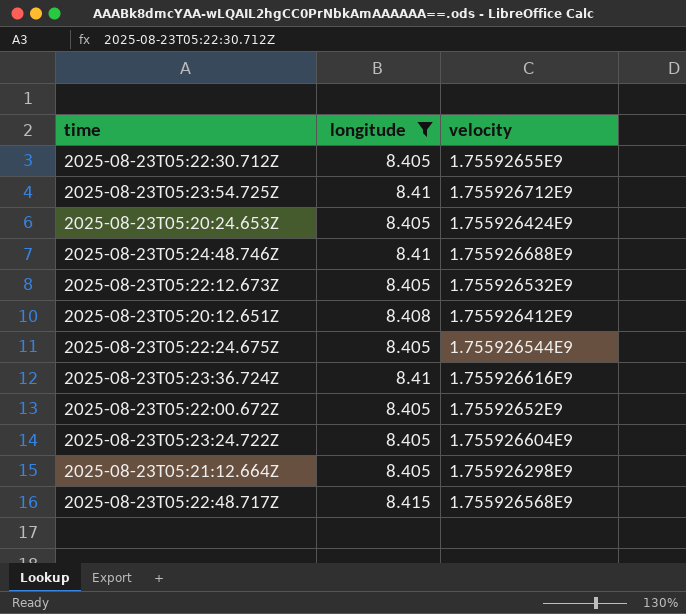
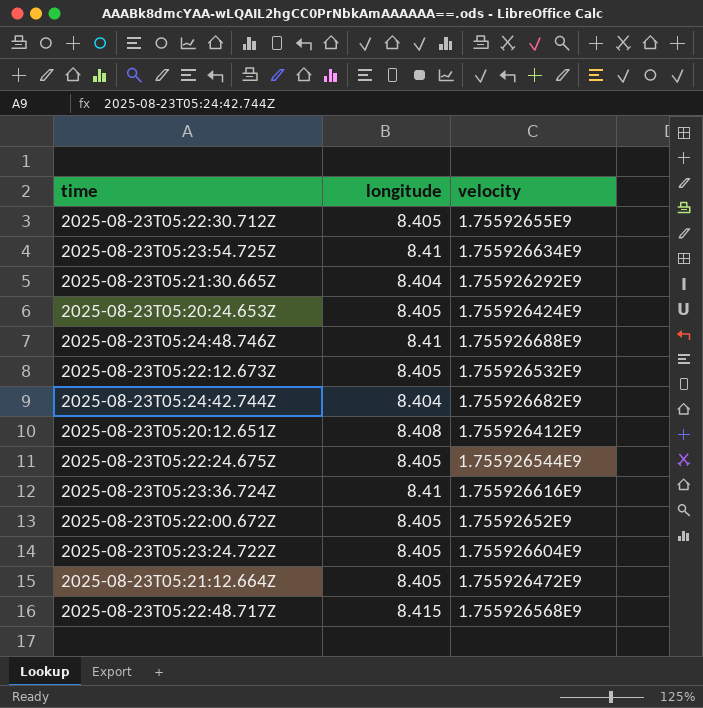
filter: longitude != 8.404 -> none
2025-08-23T05:23:54.725Z | velocity: 1.755926712E9 -> 1.755926634E9
2025-08-23T05:21:12.664Z | velocity: 1.755926298E9 -> 1.755926472E9

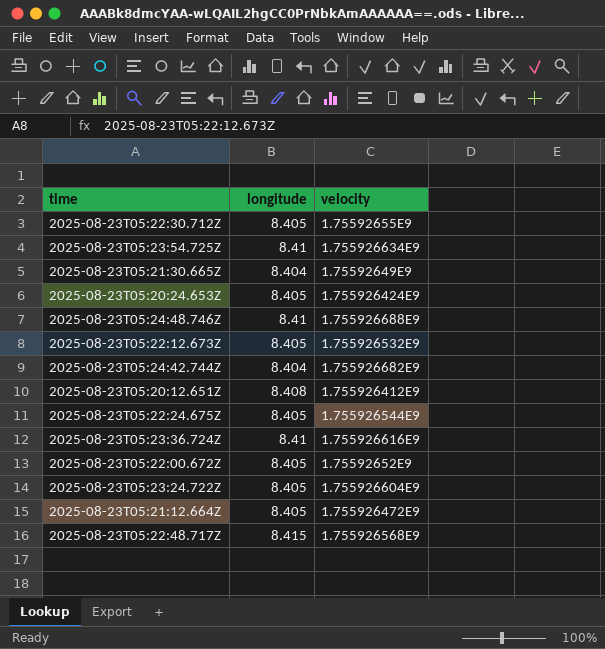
2025-08-23T05:21:30.665Z | velocity: 1.755926292E9 -> 1.75592649E9

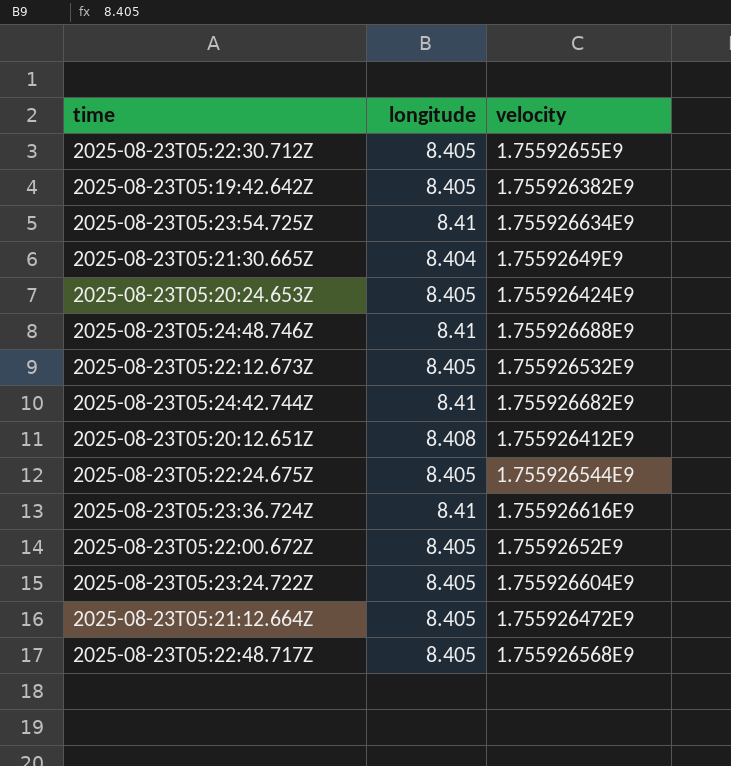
row 2025-08-23T05:19:42.642Z: none -> 8.405 | 1.755926382E9
2025-08-23T05:24:42.744Z | longitude: 8.404 -> 8.41
2025-08-23T05:22:48.717Z | longitude: 8.415 -> 8.405

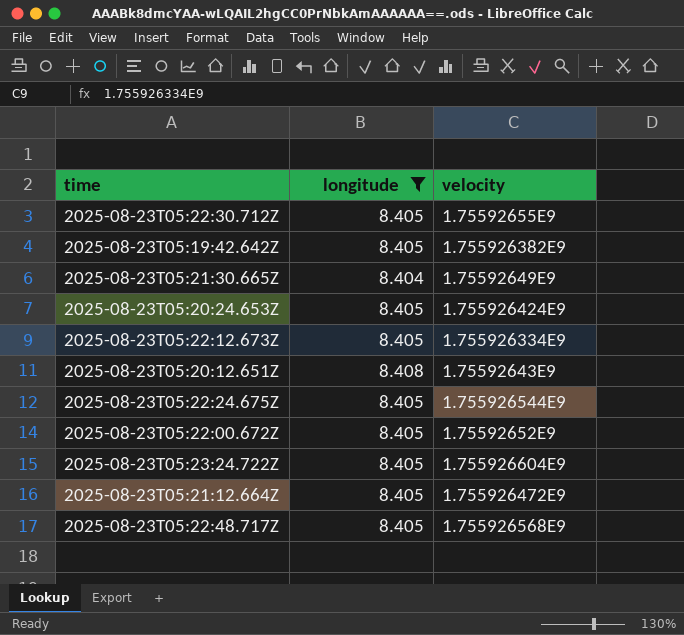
filter: none -> longitude != 8.41
2025-08-23T05:22:12.673Z | velocity: 1.755926532E9 -> 1.755926334E9
2025-08-23T05:20:12.651Z | velocity: 1.755926412E9 -> 1.75592643E9

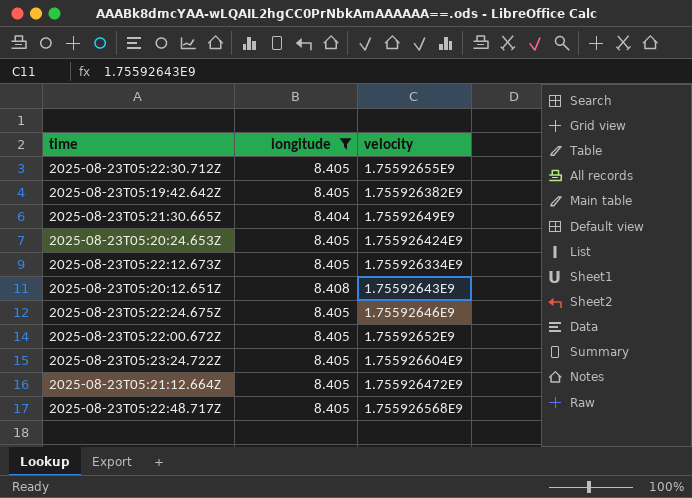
2025-08-23T05:22:24.675Z | velocity: 1.755926544E9 -> 1.75592646E9

